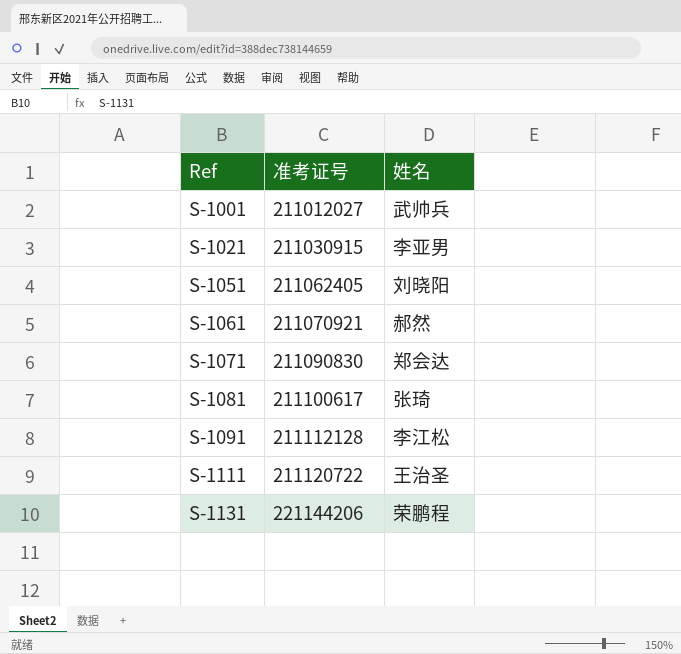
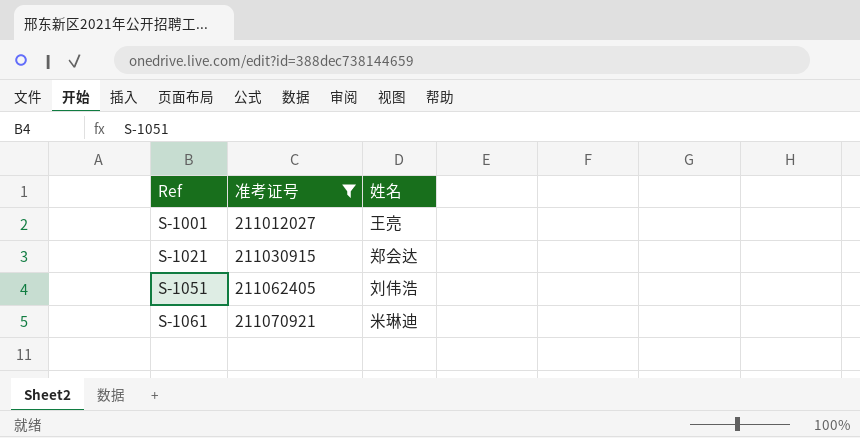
filter: none -> 准考证号 <= 211070921
S-1001 | 姓名: 武帅兵 -> 王亮
S-1021 | 姓名: 李亚男 -> 郑会达
S-1051 | 姓名: 刘晓阳 -> 刘伟浩
S-1061 | 姓名: 郝然 -> 米琳迪

